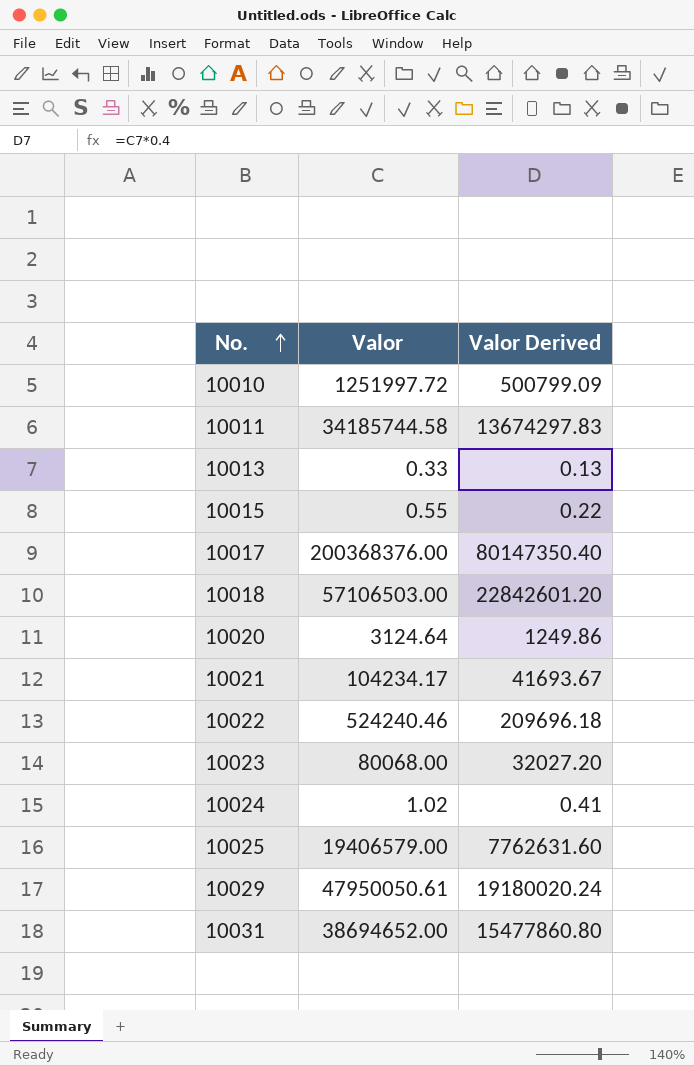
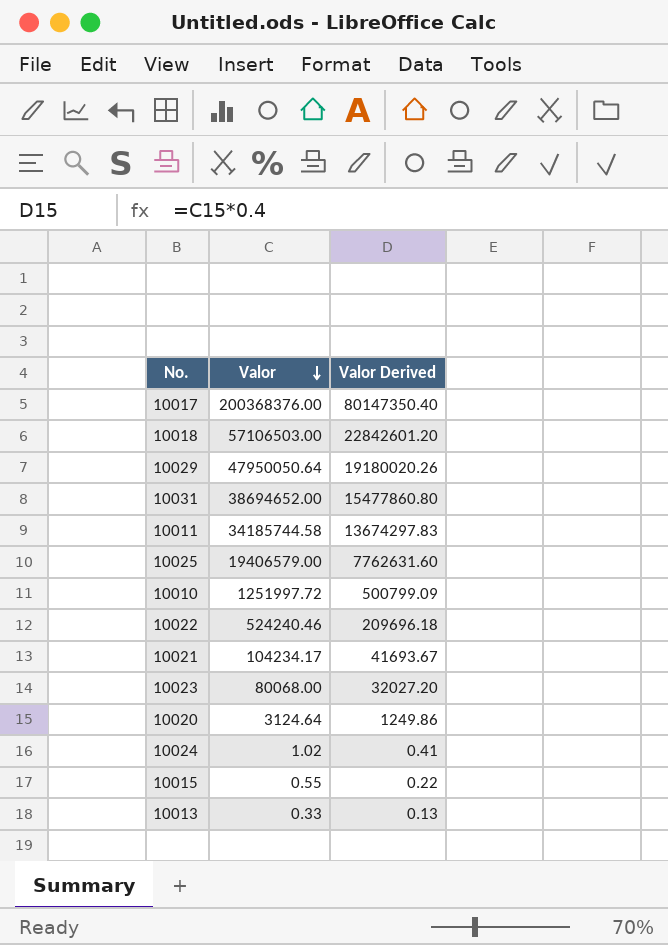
row order: No. ascending -> Valor descending
10029 | Valor: 47950050.61 -> 47950050.64
10029 | Valor Derived: 19180020.24 -> 19180020.26

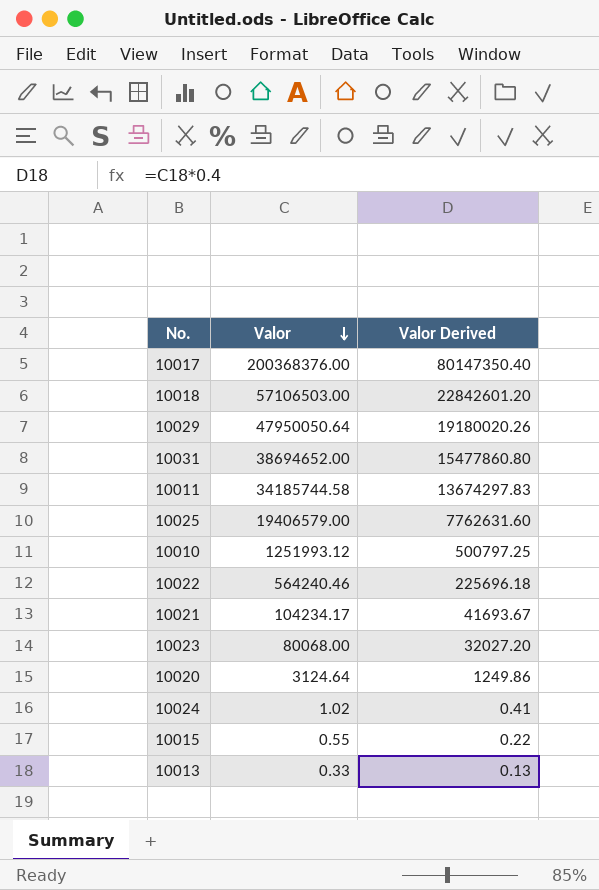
10010 | Valor: 1251997.72 -> 1251993.12
10010 | Valor Derived: 500799.09 -> 500797.25
10022 | Valor: 524240.46 -> 564240.46
10022 | Valor Derived: 209696.18 -> 225696.18

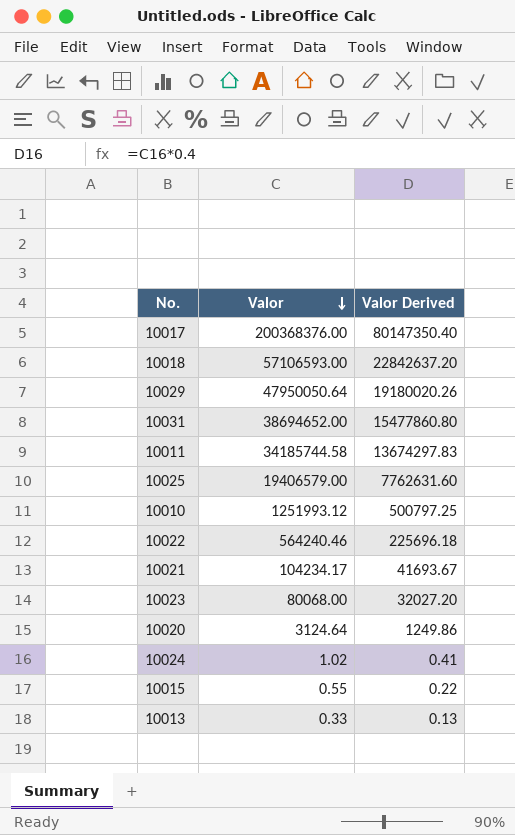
10018 | Valor: 57106503.00 -> 57106593.00
10018 | Valor Derived: 22842601.20 -> 22842637.20

